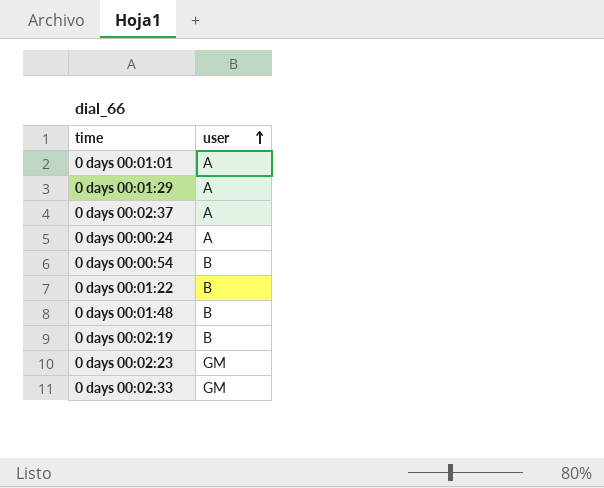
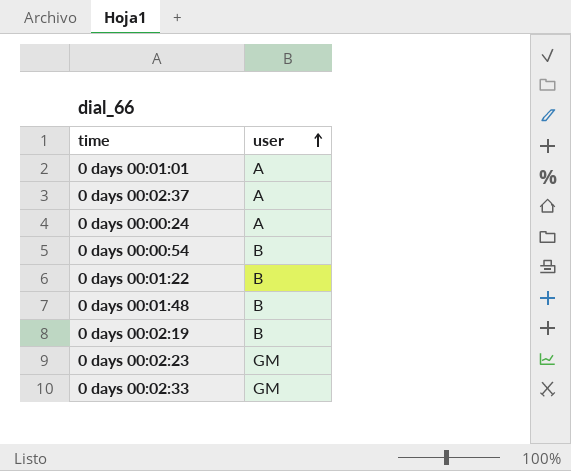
row 0 days 00:01:29: A -> none

